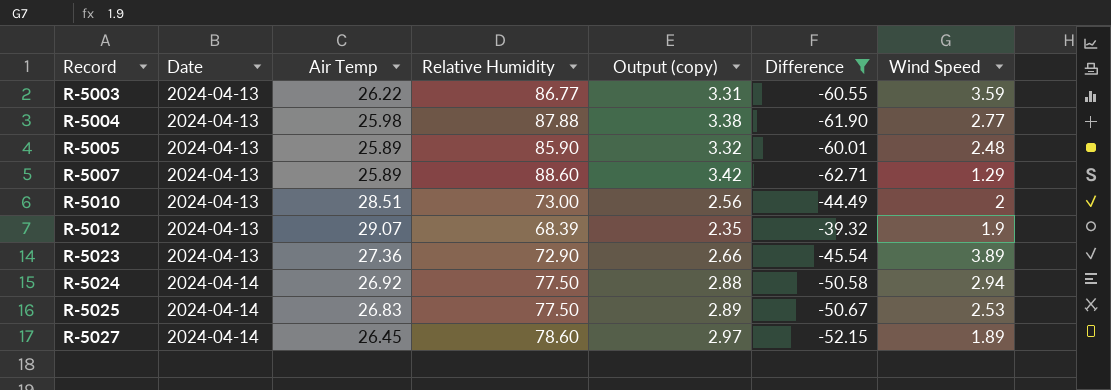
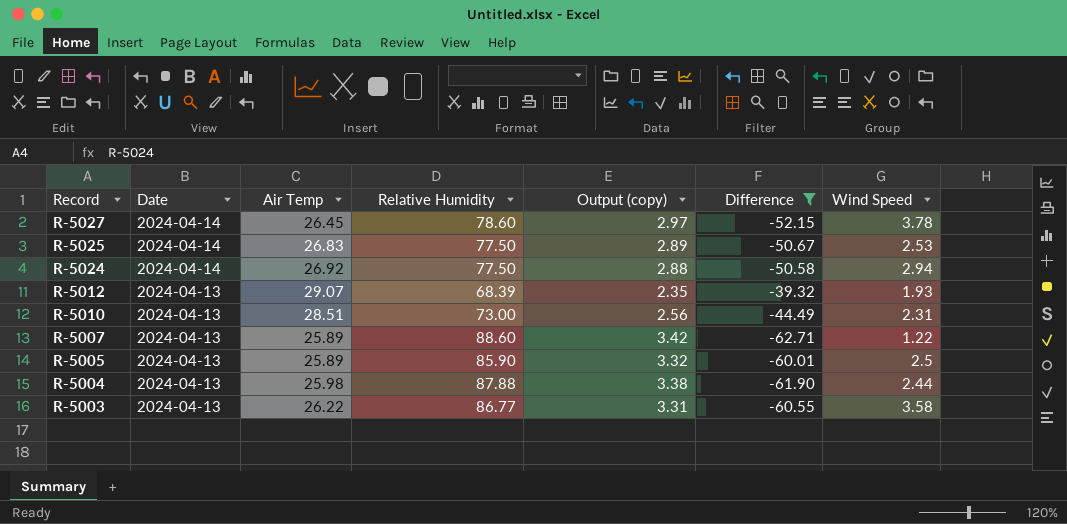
row order: Record ascending -> Record descending
row R-5023: 2024-04-13 | 27.36 | 72.90 | 2.66 | -45.54 | 3.89 -> none
R-5027 | Wind Speed: 1.89 -> 3.78
R-5012 | Wind Speed: 1.9 -> 1.93
R-5010 | Wind Speed: 2 -> 2.31
R-5007 | Wind Speed: 1.29 -> 1.22
R-5005 | Wind Speed: 2.48 -> 2.5
R-5004 | Wind Speed: 2.77 -> 2.44
R-5003 | Wind Speed: 3.59 -> 3.58

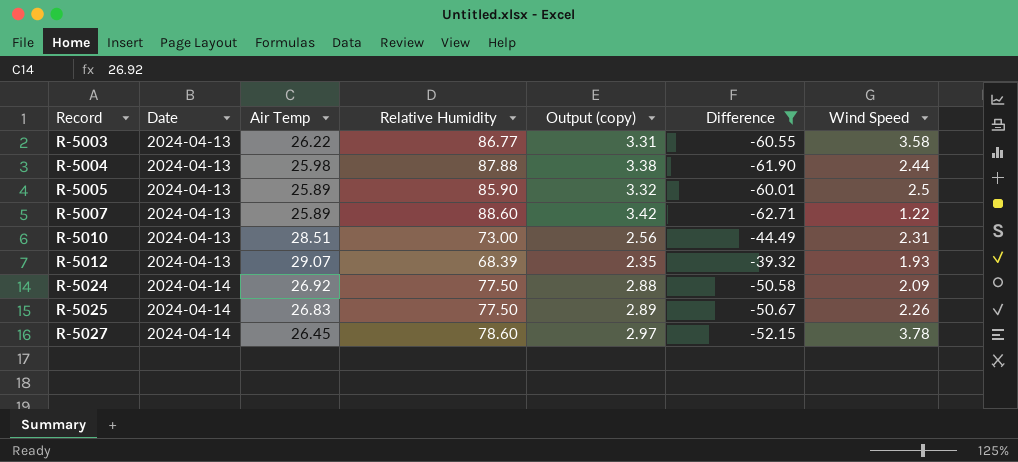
row order: Record descending -> Record ascending
R-5024 | Wind Speed: 2.94 -> 2.09
R-5025 | Wind Speed: 2.53 -> 2.26

